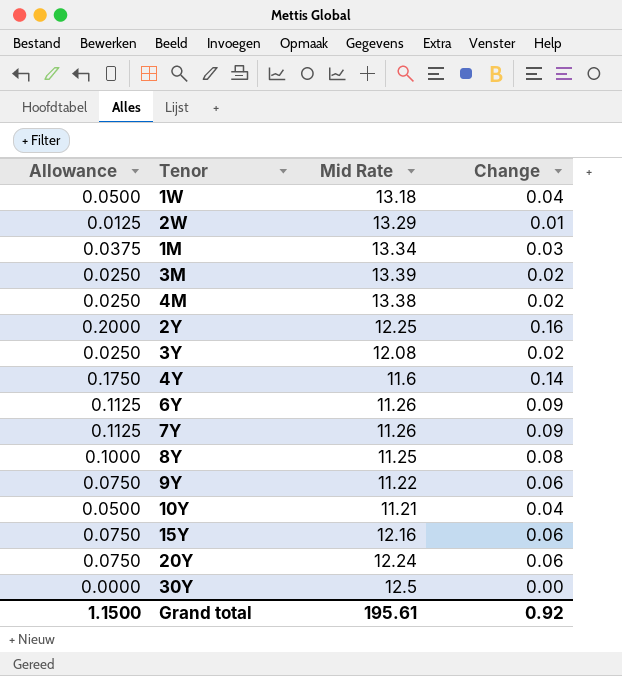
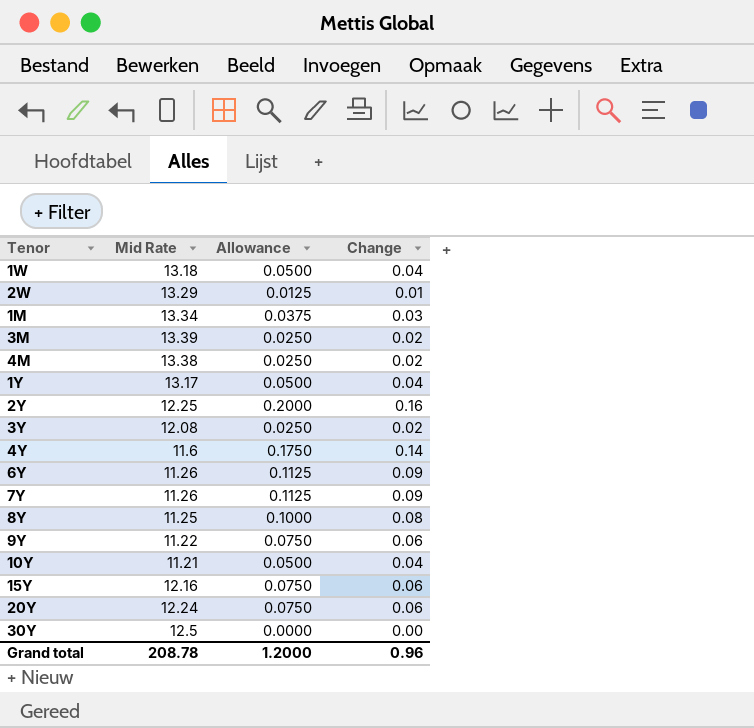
column Allowance | position: 1 -> 3
row 1Y: none -> 13.17 | 0.0500 | 0.04
Grand total | Mid Rate: 195.61 -> 208.78
Grand total | Allowance: 1.1500 -> 1.2000
Grand total | Change: 0.92 -> 0.96

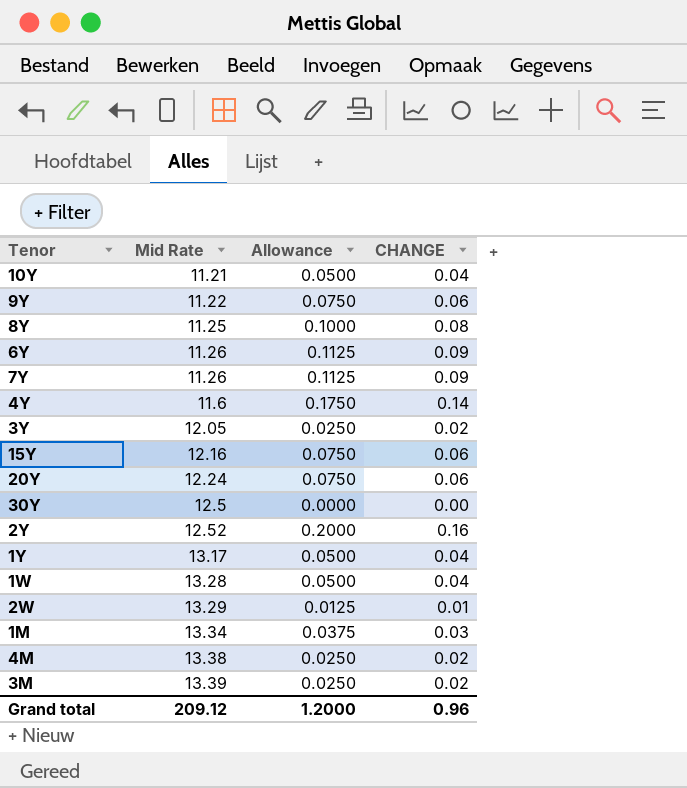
row order: none -> Mid Rate ascending
column name: Change -> CHANGE
3Y | Mid Rate: 12.08 -> 12.05
2Y | Mid Rate: 12.25 -> 12.52
1W | Mid Rate: 13.18 -> 13.28
Grand total | Mid Rate: 208.78 -> 209.12

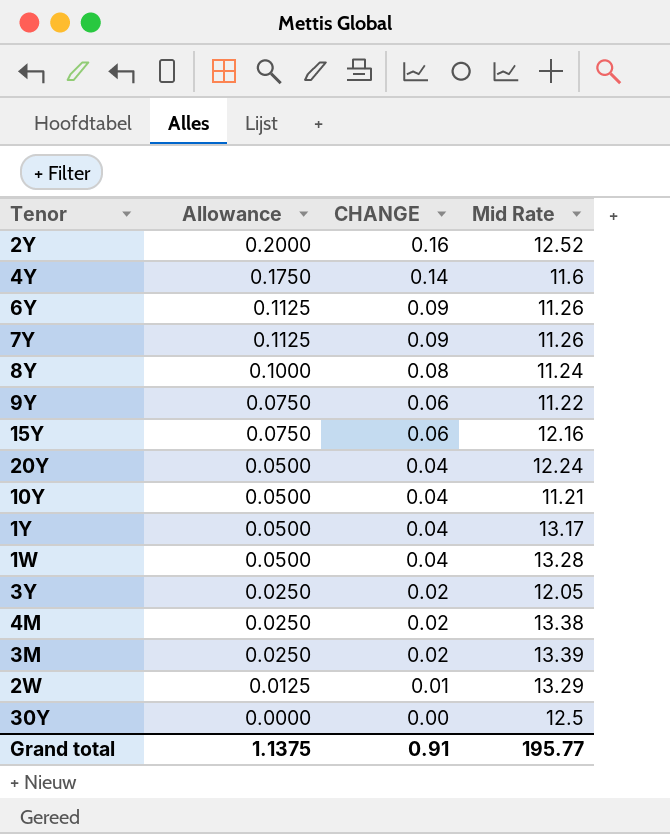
row order: Mid Rate ascending -> Allowance descending
column Mid Rate | position: 2 -> 4
row 1M: 13.34 | 0.0375 | 0.03 -> none
8Y | Mid Rate: 11.25 -> 11.24
20Y | Allowance: 0.0750 -> 0.0500
20Y | CHANGE: 0.06 -> 0.04
Grand total | Allowance: 1.2000 -> 1.1375
Grand total | CHANGE: 0.96 -> 0.91
Grand total | Mid Rate: 209.12 -> 195.77

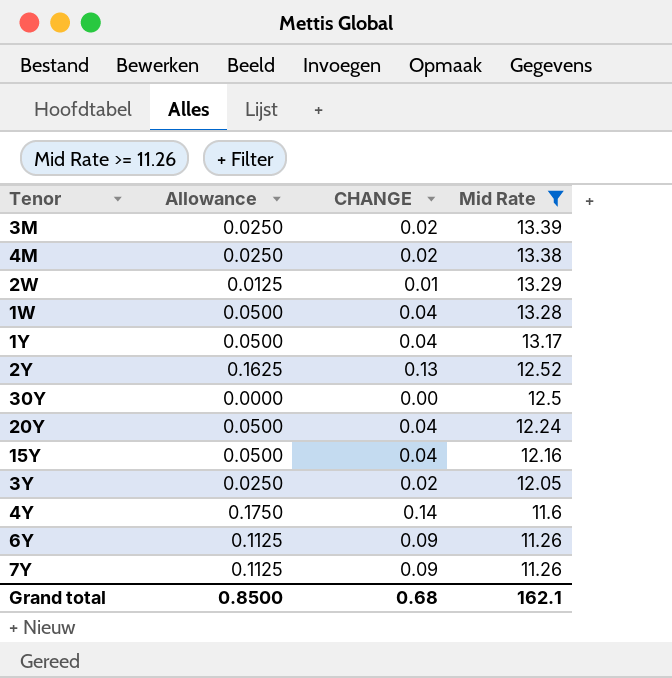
filter: none -> Mid Rate >= 11.26
row order: Allowance descending -> Mid Rate descending
2Y | Allowance: 0.2000 -> 0.1625
2Y | CHANGE: 0.16 -> 0.13
15Y | Allowance: 0.0750 -> 0.0500
15Y | CHANGE: 0.06 -> 0.04
Grand total | Allowance: 1.1375 -> 0.8500
Grand total | CHANGE: 0.91 -> 0.68
Grand total | Mid Rate: 195.77 -> 162.1

